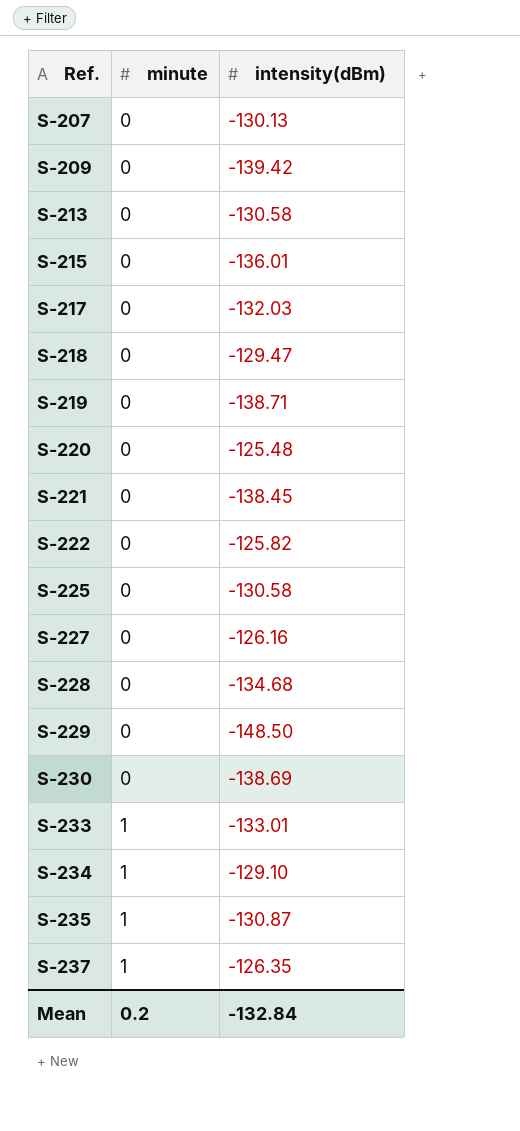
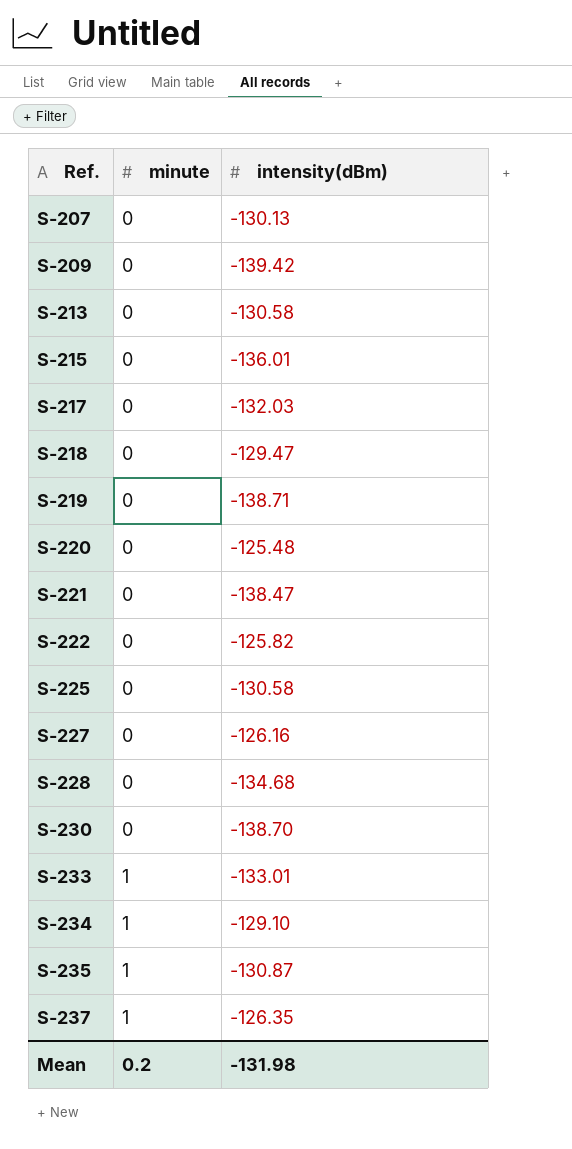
row S-229: 0 | -148.50 -> none
S-221 | intensity(dBm): -138.45 -> -138.47
S-230 | intensity(dBm): -138.69 -> -138.70
Mean | intensity(dBm): -132.84 -> -131.98

